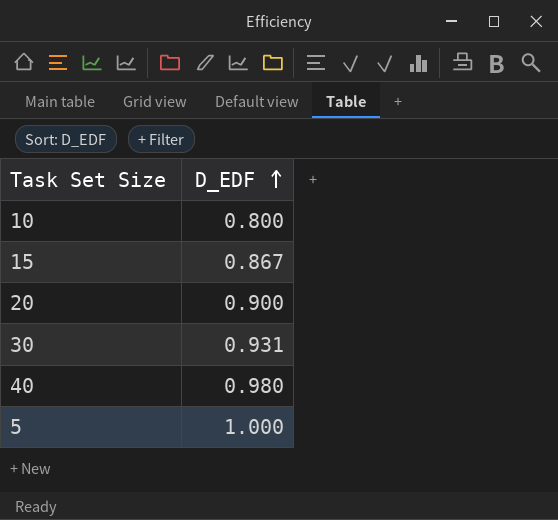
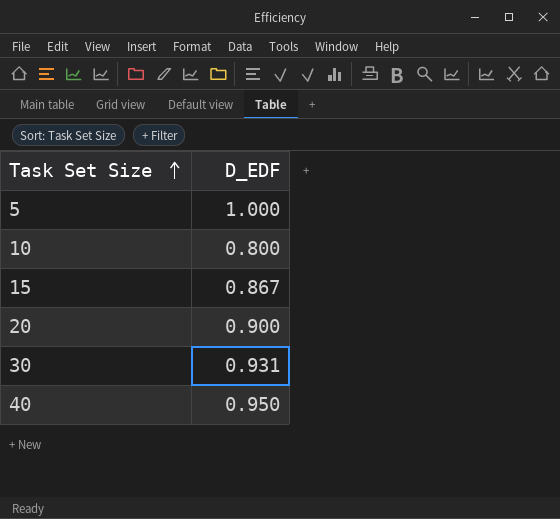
row order: D_EDF ascending -> Task Set Size ascending
40 | D_EDF: 0.980 -> 0.950

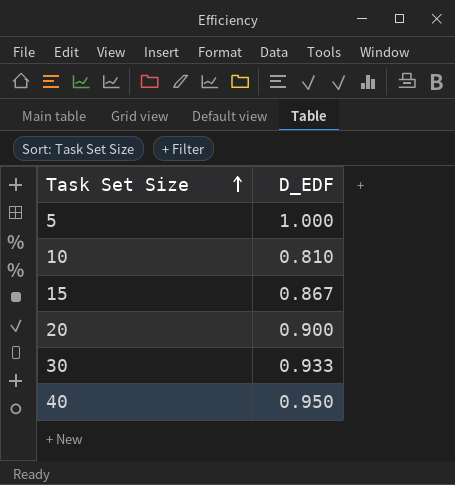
10 | D_EDF: 0.800 -> 0.810
30 | D_EDF: 0.931 -> 0.933

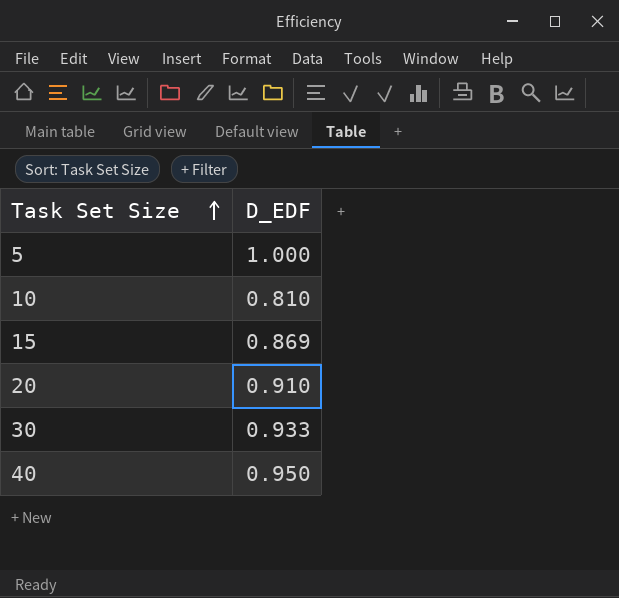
15 | D_EDF: 0.867 -> 0.869
20 | D_EDF: 0.900 -> 0.910

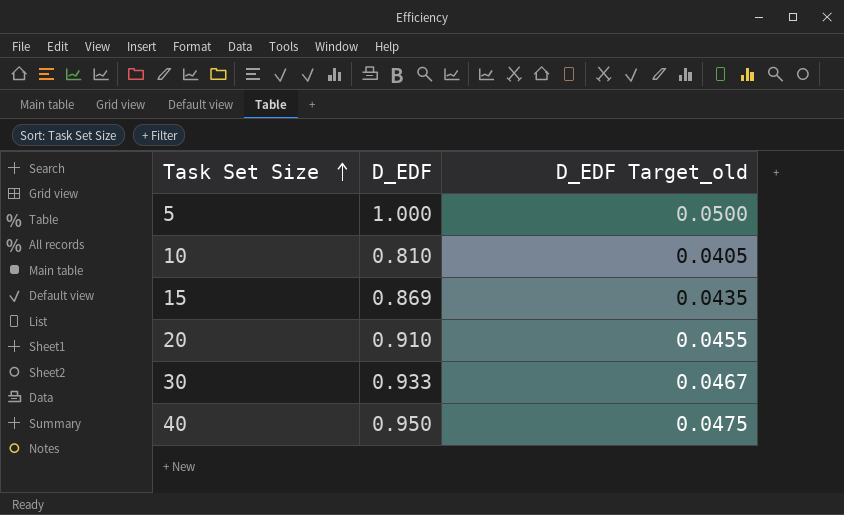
column D_EDF Target_old | formula: none -> [D_EDF] * 0.05

